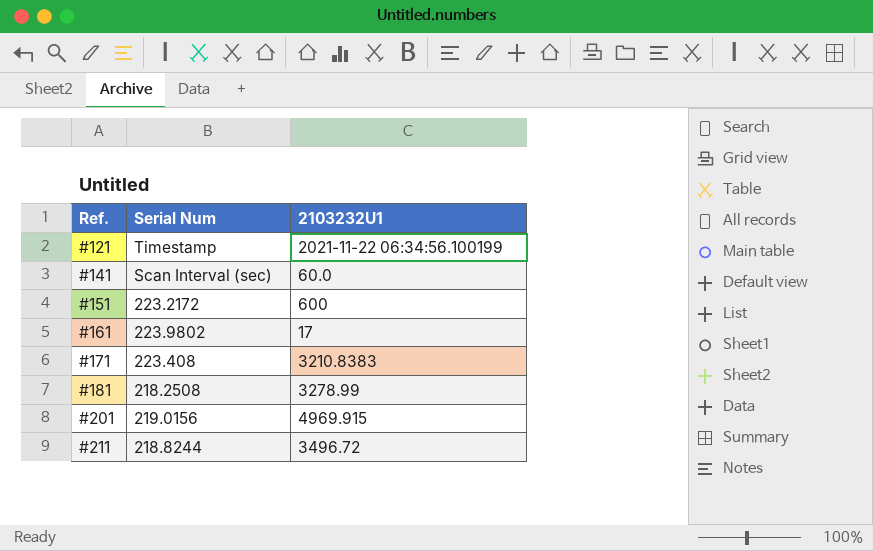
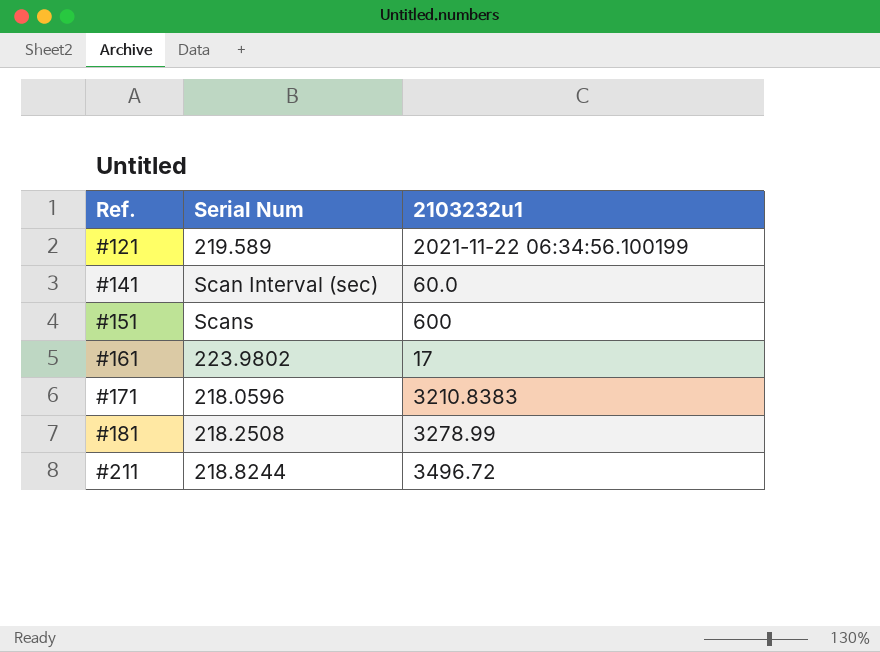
column name: 2103232U1 -> 2103232u1
row #201: 219.0156 | 4969.915 -> none
#121 | Serial Num: Timestamp -> 219.589
#151 | Serial Num: 223.2172 -> Scans
#171 | Serial Num: 223.408 -> 218.0596

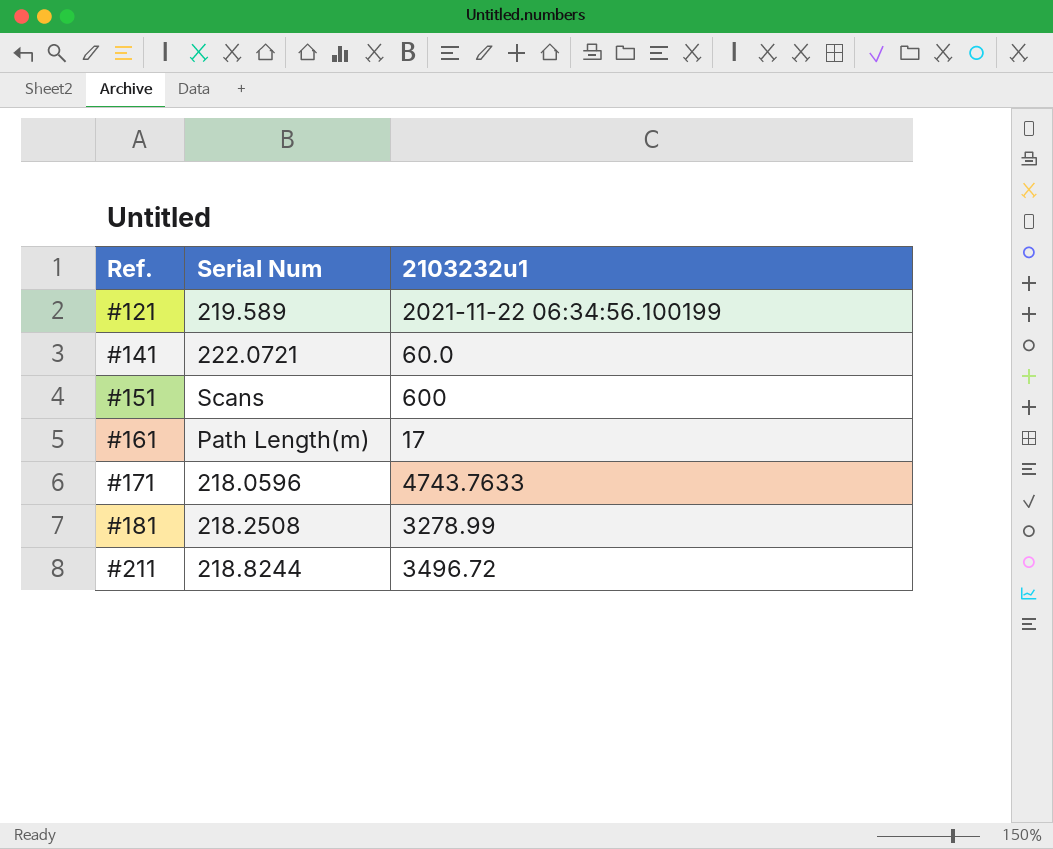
#141 | Serial Num: Scan Interval (sec) -> 222.0721
#161 | Serial Num: 223.9802 -> Path Length(m)
#171 | 2103232u1: 3210.8383 -> 4743.7633

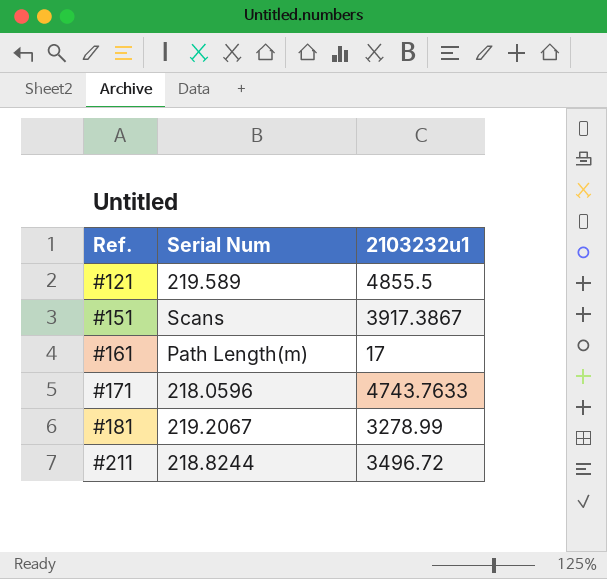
row #141: 222.0721 | 60.0 -> none
#121 | 2103232u1: 2021-11-22 06:34:56.100199 -> 4855.5
#151 | 2103232u1: 600 -> 3917.3867
#181 | Serial Num: 218.2508 -> 219.2067

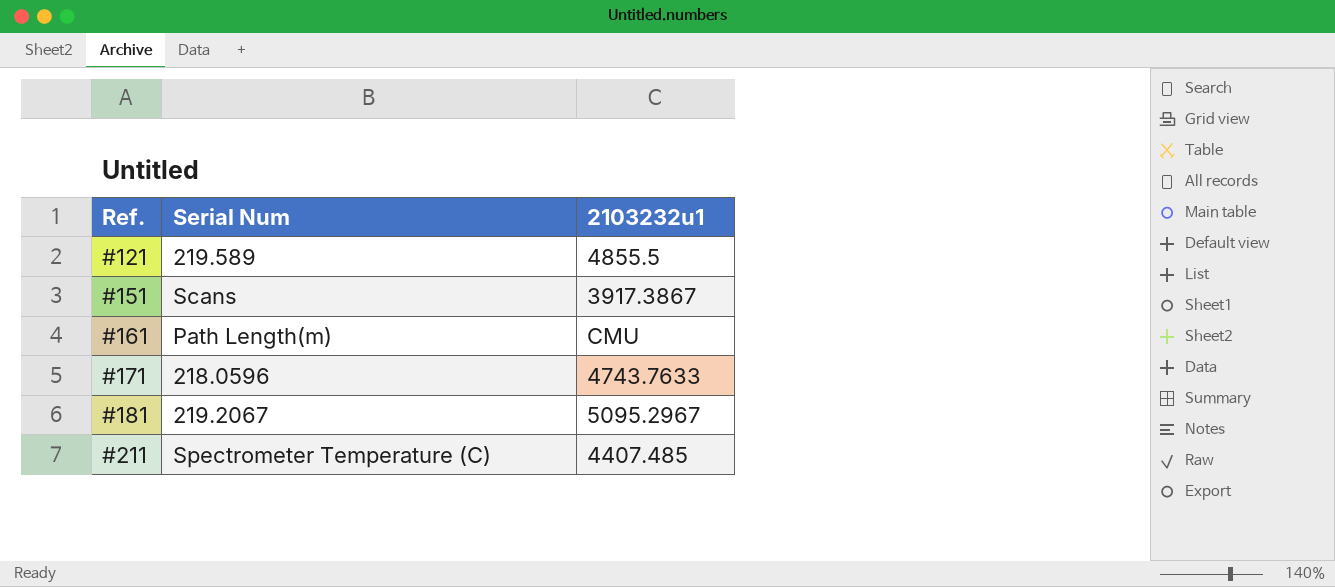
#161 | 2103232u1: 17 -> CMU
#181 | 2103232u1: 3278.99 -> 5095.2967
#211 | Serial Num: 218.8244 -> Spectrometer Temperature (C)
#211 | 2103232u1: 3496.72 -> 4407.485

